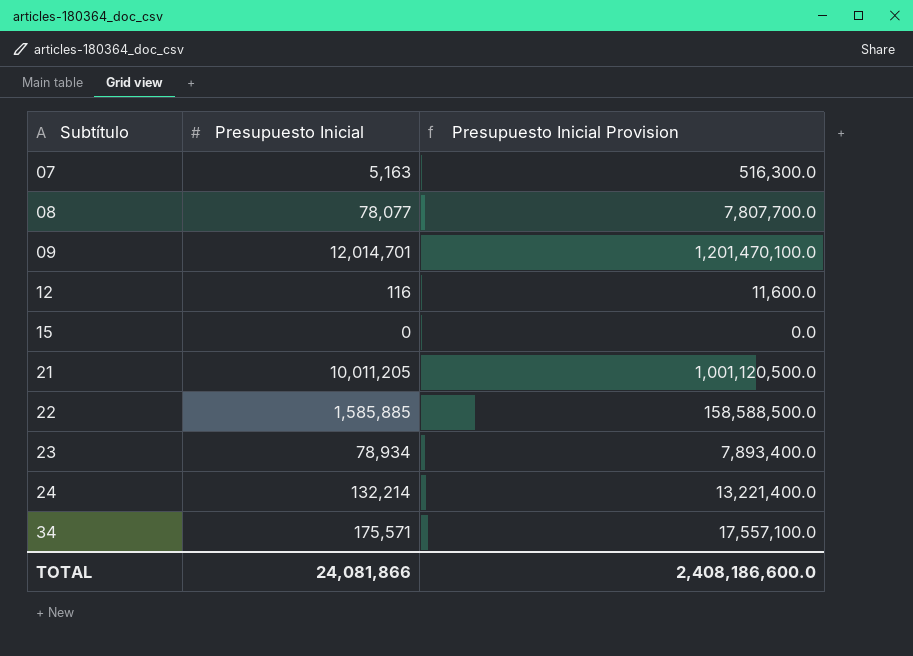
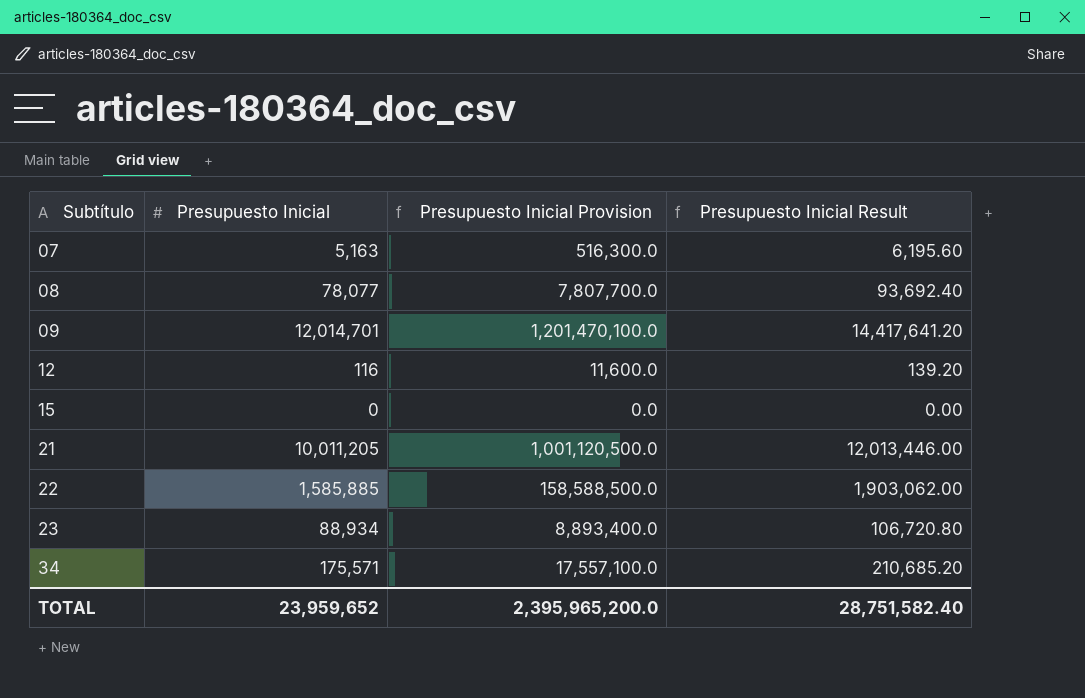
column Presupuesto Inicial Result | formula: none -> [Presupuesto Inicial] * 1.2
row 24: 132,214 | 13,221,400.0 -> none
23 | Presupuesto Inicial: 78,934 -> 88,934
23 | Presupuesto Inicial Provision: 7,893,400.0 -> 8,893,400.0
TOTAL | Presupuesto Inicial: 24,081,866 -> 23,959,652
TOTAL | Presupuesto Inicial Provision: 2,408,186,600.0 -> 2,395,965,200.0

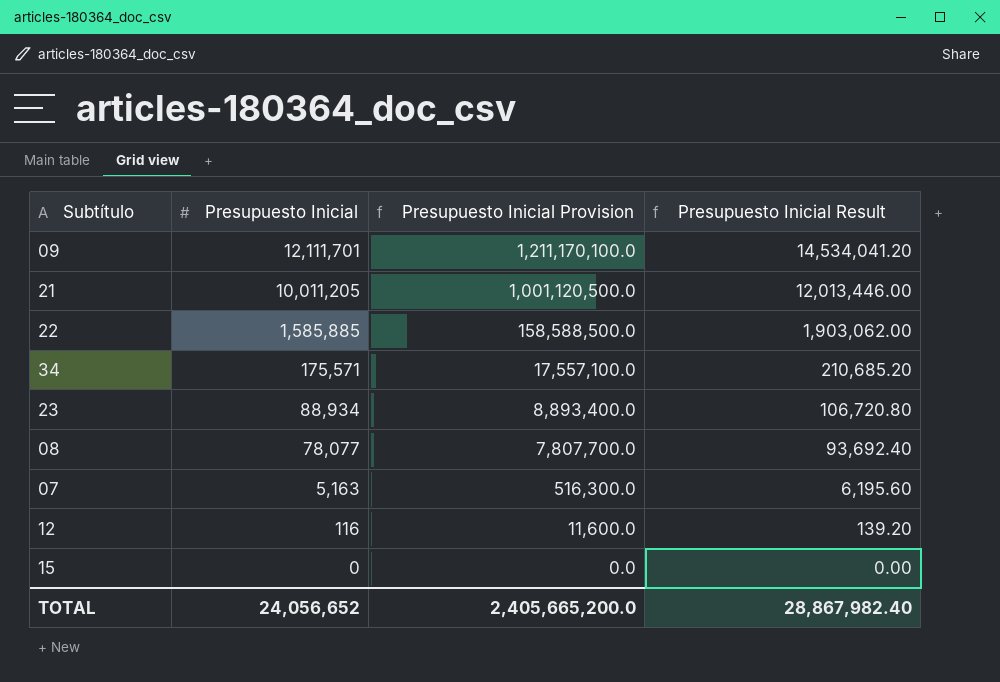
row order: Subtítulo ascending -> Presupuesto Inicial descending
09 | Presupuesto Inicial: 12,014,701 -> 12,111,701
09 | Presupuesto Inicial Provision: 1,201,470,100.0 -> 1,211,170,100.0
09 | Presupuesto Inicial Result: 14,417,641.20 -> 14,534,041.20
TOTAL | Presupuesto Inicial: 23,959,652 -> 24,056,652
TOTAL | Presupuesto Inicial Provision: 2,395,965,200.0 -> 2,405,665,200.0
TOTAL | Presupuesto Inicial Result: 28,751,582.40 -> 28,867,982.40

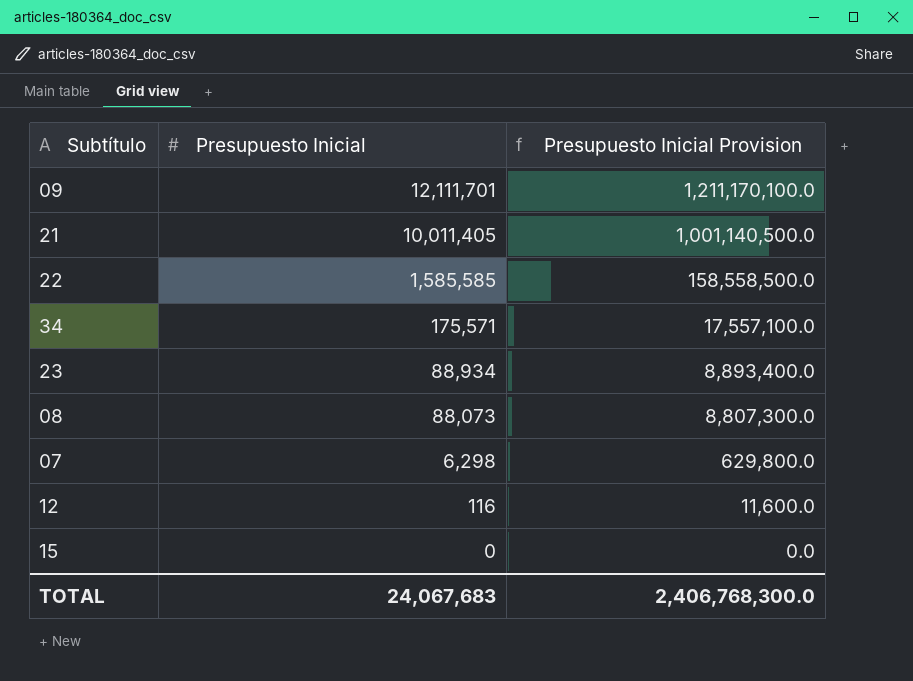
column Presupuesto Inicial Result | formula: [Presupuesto Inicial] * 1.2 -> none
21 | Presupuesto Inicial: 10,011,205 -> 10,011,405
21 | Presupuesto Inicial Provision: 1,001,120,500.0 -> 1,001,140,500.0
22 | Presupuesto Inicial: 1,585,885 -> 1,585,585
22 | Presupuesto Inicial Provision: 158,588,500.0 -> 158,558,500.0
08 | Presupuesto Inicial: 78,077 -> 88,073
08 | Presupuesto Inicial Provision: 7,807,700.0 -> 8,807,300.0
07 | Presupuesto Inicial: 5,163 -> 6,298
07 | Presupuesto Inicial Provision: 516,300.0 -> 629,800.0
TOTAL | Presupuesto Inicial: 24,056,652 -> 24,067,683
TOTAL | Presupuesto Inicial Provision: 2,405,665,200.0 -> 2,406,768,300.0

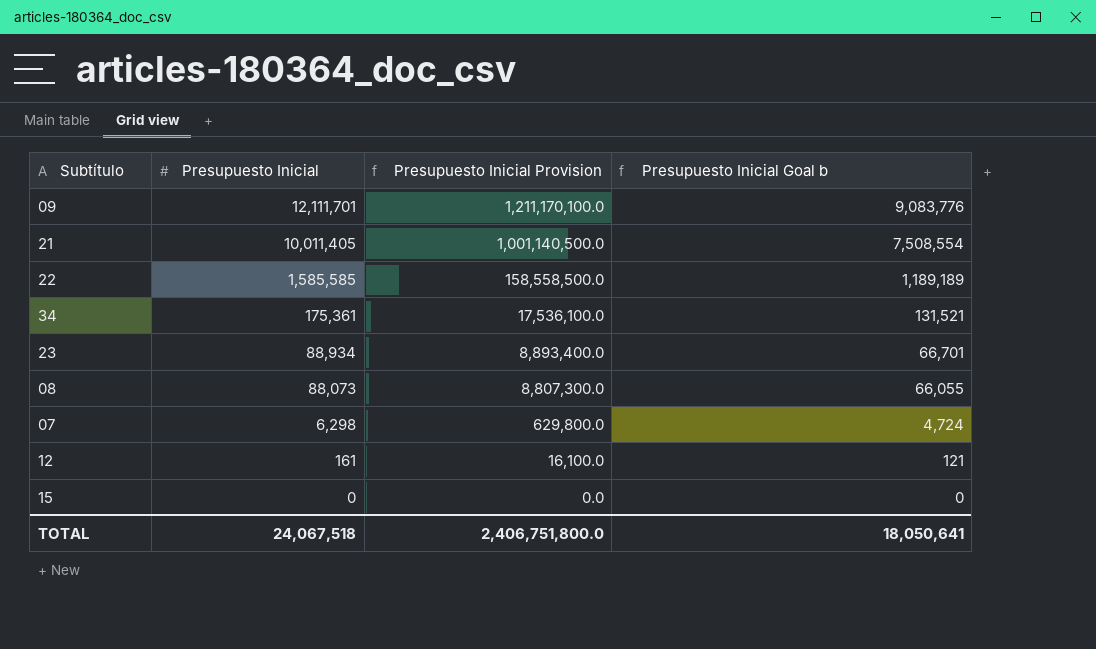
column Presupuesto Inicial Goal b | formula: none -> [Presupuesto Inicial] * 0.75
34 | Presupuesto Inicial: 175,571 -> 175,361
34 | Presupuesto Inicial Provision: 17,557,100.0 -> 17,536,100.0
12 | Presupuesto Inicial: 116 -> 161
12 | Presupuesto Inicial Provision: 11,600.0 -> 16,100.0
TOTAL | Presupuesto Inicial: 24,067,683 -> 24,067,518
TOTAL | Presupuesto Inicial Provision: 2,406,768,300.0 -> 2,406,751,800.0

